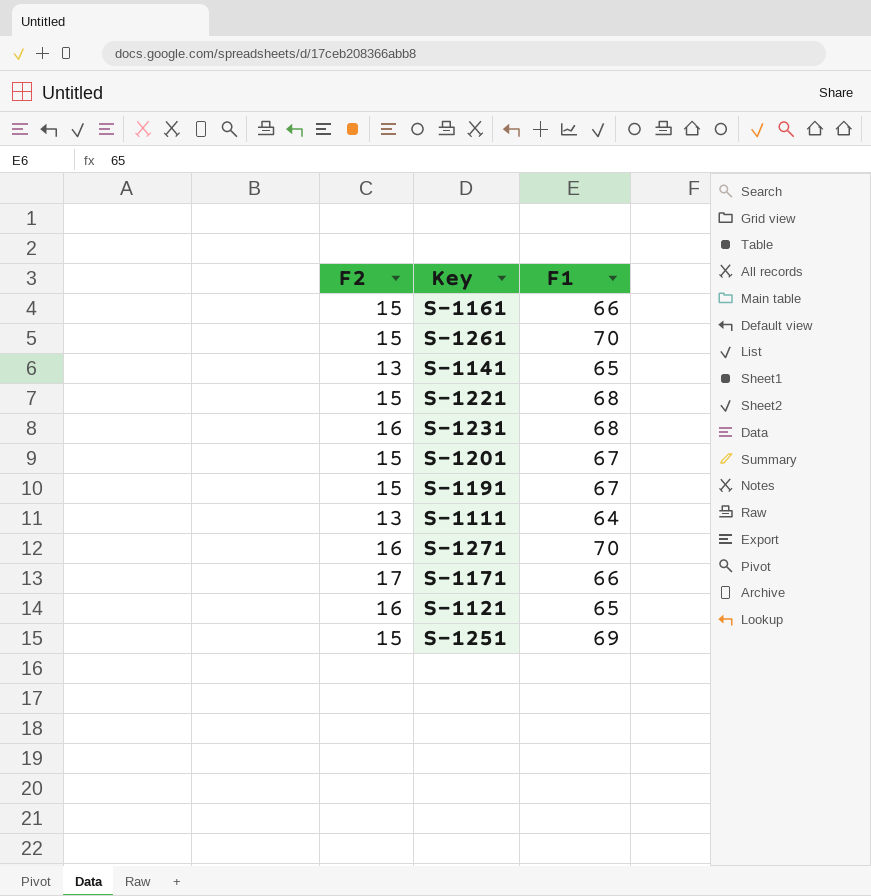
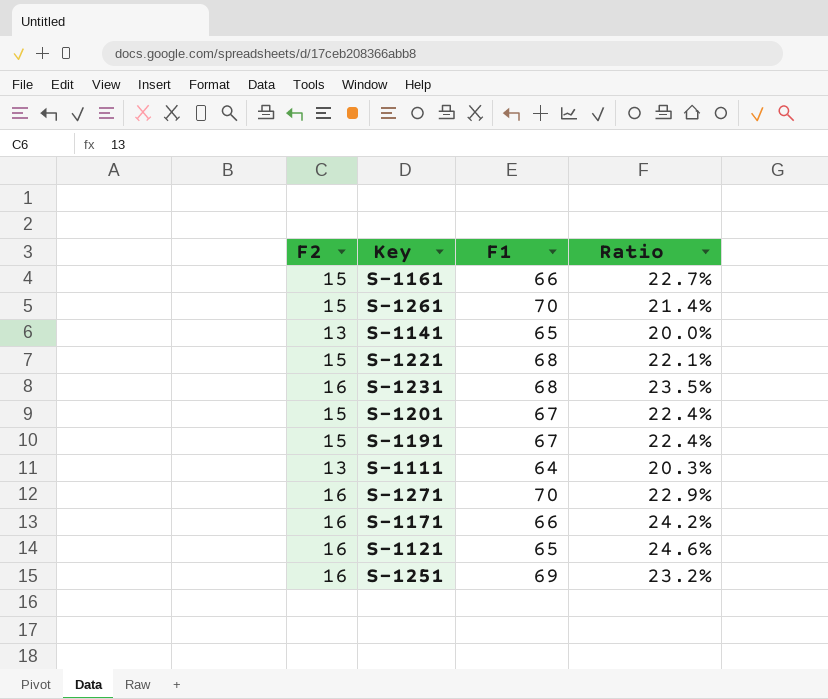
column Ratio | formula: none -> [F2] / [F1]
S-1171 | F2: 17 -> 16
S-1251 | F2: 15 -> 16

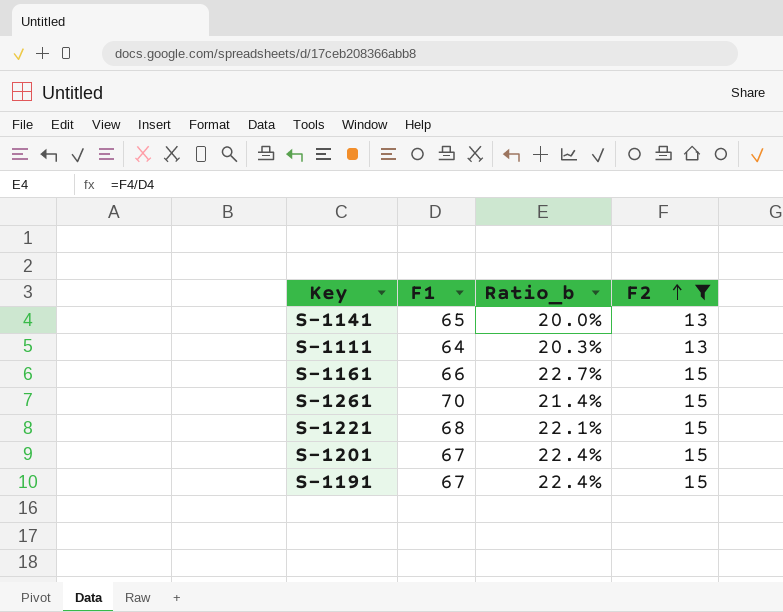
filter: none -> F2 != 16
row order: none -> F2 ascending
column name: Ratio -> Ratio_b
column F2 | position: 1 -> 4

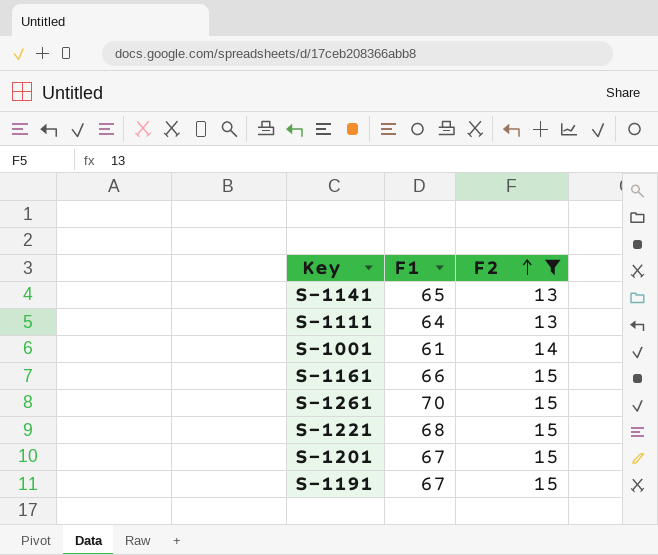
column Ratio_b | formula: [F2] / [F1] -> none
row S-1001: none -> 61 | 14

